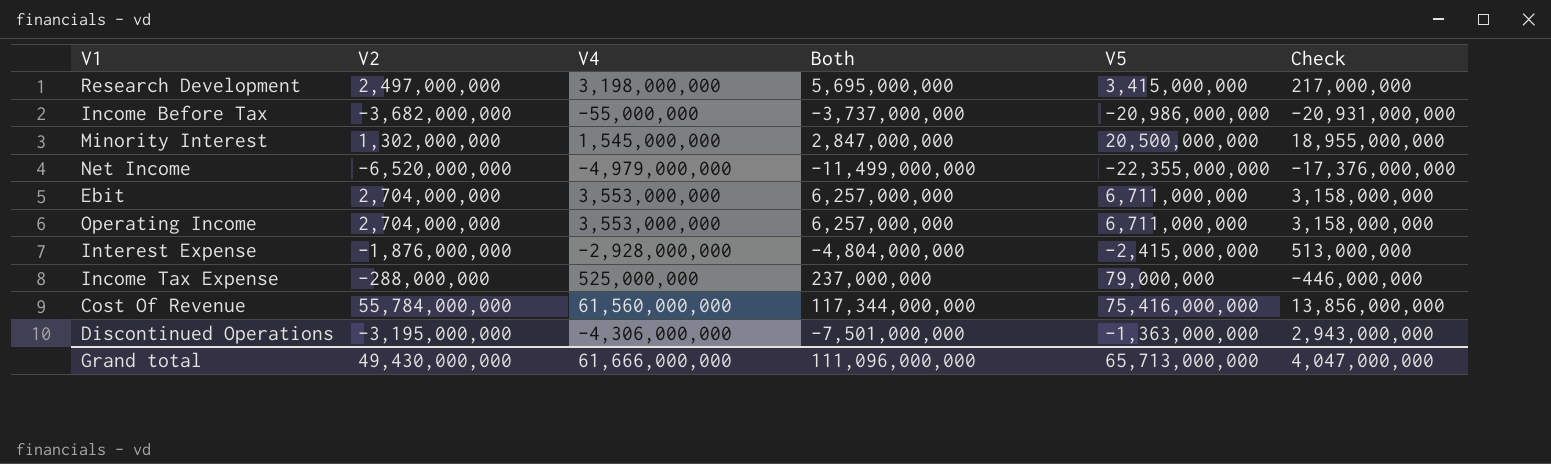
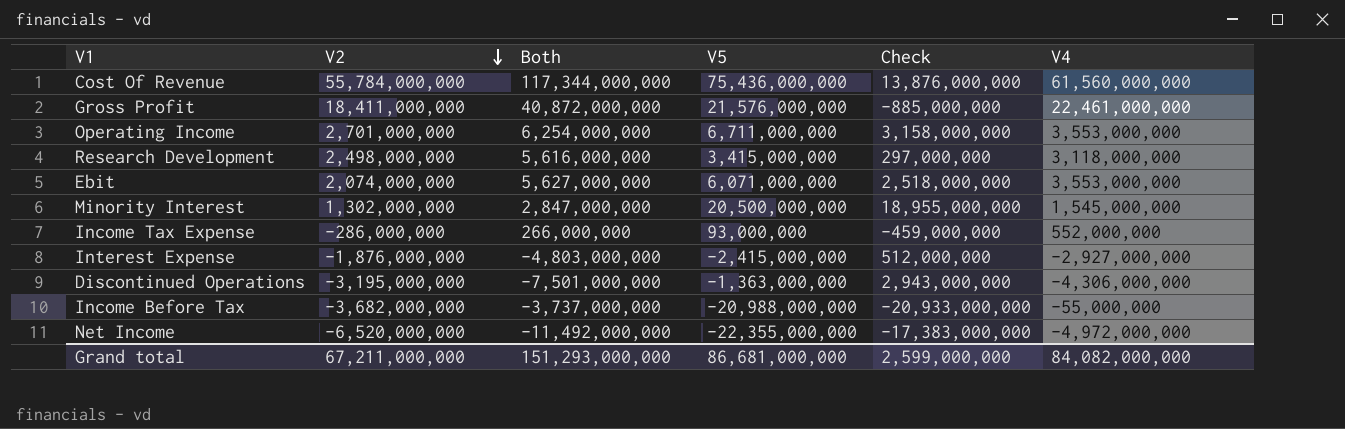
row order: none -> V2 descending
column V4 | position: 3 -> 6
Cost Of Revenue | V5: 75,416,000,000 -> 75,436,000,000
Cost Of Revenue | Check: 13,856,000,000 -> 13,876,000,000
row Gross Profit: none -> 18,411,000,000 | 40,872,000,000 | 21,576,000,000 | -885,000,000 | 22,461,000,000
Operating Income | V2: 2,704,000,000 -> 2,701,000,000
Operating Income | Both: 6,257,000,000 -> 6,254,000,000
Research Development | V2: 2,497,000,000 -> 2,498,000,000
Research Development | Both: 5,695,000,000 -> 5,616,000,000
Research Development | Check: 217,000,000 -> 297,000,000
Research Development | V4: 3,198,000,000 -> 3,118,000,000
Ebit | V2: 2,704,000,000 -> 2,074,000,000
Ebit | Both: 6,257,000,000 -> 5,627,000,000
Ebit | V5: 6,711,000,000 -> 6,071,000,000
Ebit | Check: 3,158,000,000 -> 2,518,000,000
Income Tax Expense | V2: -288,000,000 -> -286,000,000
Income Tax Expense | Both: 237,000,000 -> 266,000,000
Income Tax Expense | V5: 79,000,000 -> 93,000,000
Income Tax Expense | Check: -446,000,000 -> -459,000,000
Income Tax Expense | V4: 525,000,000 -> 552,000,000
Interest Expense | Both: -4,804,000,000 -> -4,803,000,000
Interest Expense | Check: 513,000,000 -> 512,000,000
Interest Expense | V4: -2,928,000,000 -> -2,927,000,000
Income Before Tax | V5: -20,986,000,000 -> -20,988,000,000
Income Before Tax | Check: -20,931,000,000 -> -20,933,000,000
Net Income | Both: -11,499,000,000 -> -11,492,000,000
Net Income | Check: -17,376,000,000 -> -17,383,000,000
Net Income | V4: -4,979,000,000 -> -4,972,000,000
Grand total | V2: 49,430,000,000 -> 67,211,000,000
Grand total | Both: 111,096,000,000 -> 151,293,000,000
Grand total | V5: 65,713,000,000 -> 86,681,000,000
Grand total | Check: 4,047,000,000 -> 2,599,000,000
Grand total | V4: 61,666,000,000 -> 84,082,000,000

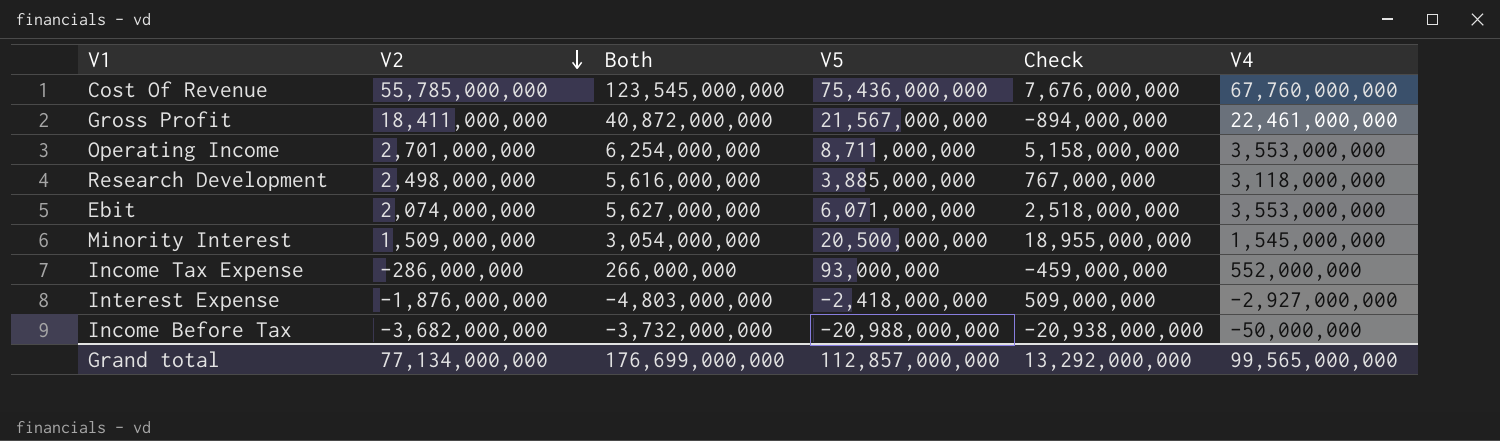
row Discontinued Operations: -3,195,000,000 | -7,501,000,000 | -1,363,000,000 | 2,943,000,000 | -4,306,000,000 -> none
row Net Income: -6,520,000,000 | -11,492,000,000 | -22,355,000,000 | -17,383,000,000 | -4,972,000,000 -> none
Cost Of Revenue | V2: 55,784,000,000 -> 55,785,000,000
Cost Of Revenue | Both: 117,344,000,000 -> 123,545,000,000
Cost Of Revenue | Check: 13,876,000,000 -> 7,676,000,000
Cost Of Revenue | V4: 61,560,000,000 -> 67,760,000,000
Gross Profit | V5: 21,576,000,000 -> 21,567,000,000
Gross Profit | Check: -885,000,000 -> -894,000,000
Operating Income | V5: 6,711,000,000 -> 8,711,000,000
Operating Income | Check: 3,158,000,000 -> 5,158,000,000
Research Development | V5: 3,415,000,000 -> 3,885,000,000
Research Development | Check: 297,000,000 -> 767,000,000
Minority Interest | V2: 1,302,000,000 -> 1,509,000,000
Minority Interest | Both: 2,847,000,000 -> 3,054,000,000
Interest Expense | V5: -2,415,000,000 -> -2,418,000,000
Interest Expense | Check: 512,000,000 -> 509,000,000
Income Before Tax | Both: -3,737,000,000 -> -3,732,000,000
Income Before Tax | Check: -20,933,000,000 -> -20,938,000,000
Income Before Tax | V4: -55,000,000 -> -50,000,000
Grand total | V2: 67,211,000,000 -> 77,134,000,000
Grand total | Both: 151,293,000,000 -> 176,699,000,000
Grand total | V5: 86,681,000,000 -> 112,857,000,000
Grand total | Check: 2,599,000,000 -> 13,292,000,000
Grand total | V4: 84,082,000,000 -> 99,565,000,000

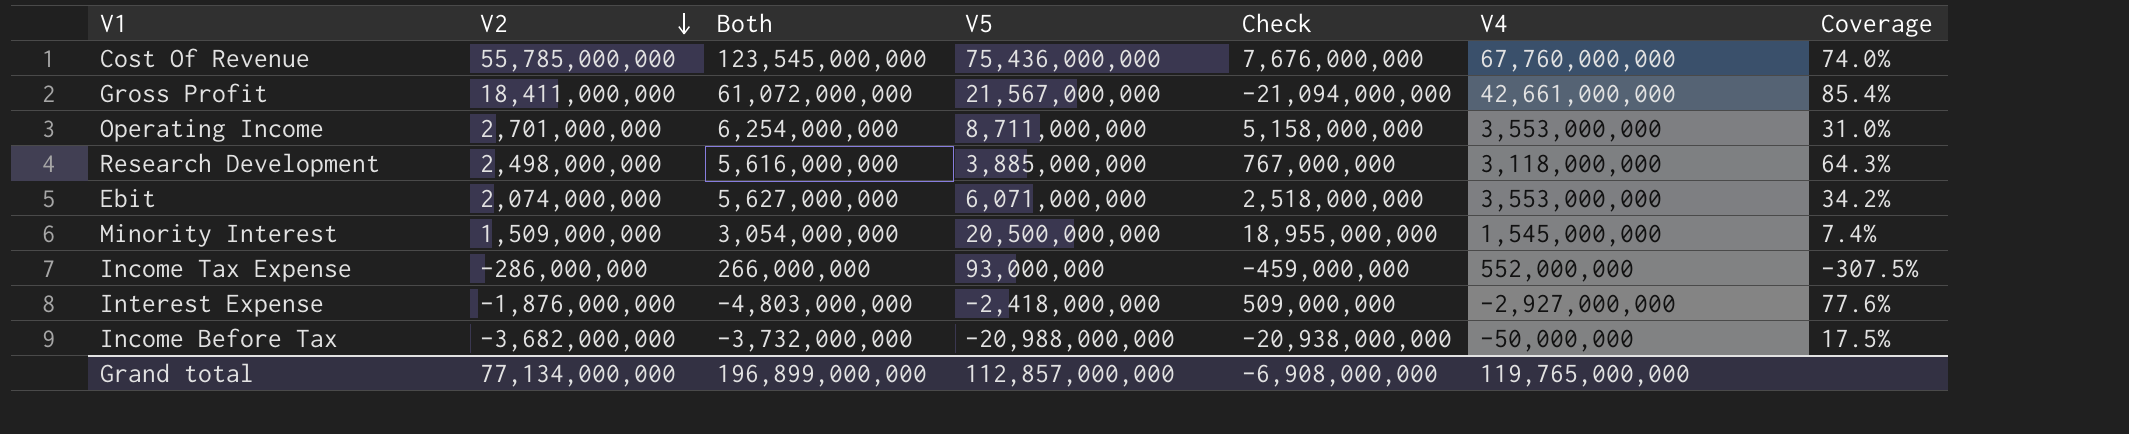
column Coverage | formula: none -> [V2] / [V5]
Gross Profit | Both: 40,872,000,000 -> 61,072,000,000
Gross Profit | Check: -894,000,000 -> -21,094,000,000
Gross Profit | V4: 22,461,000,000 -> 42,661,000,000
Grand total | Both: 176,699,000,000 -> 196,899,000,000
Grand total | Check: 13,292,000,000 -> -6,908,000,000
Grand total | V4: 99,565,000,000 -> 119,765,000,000

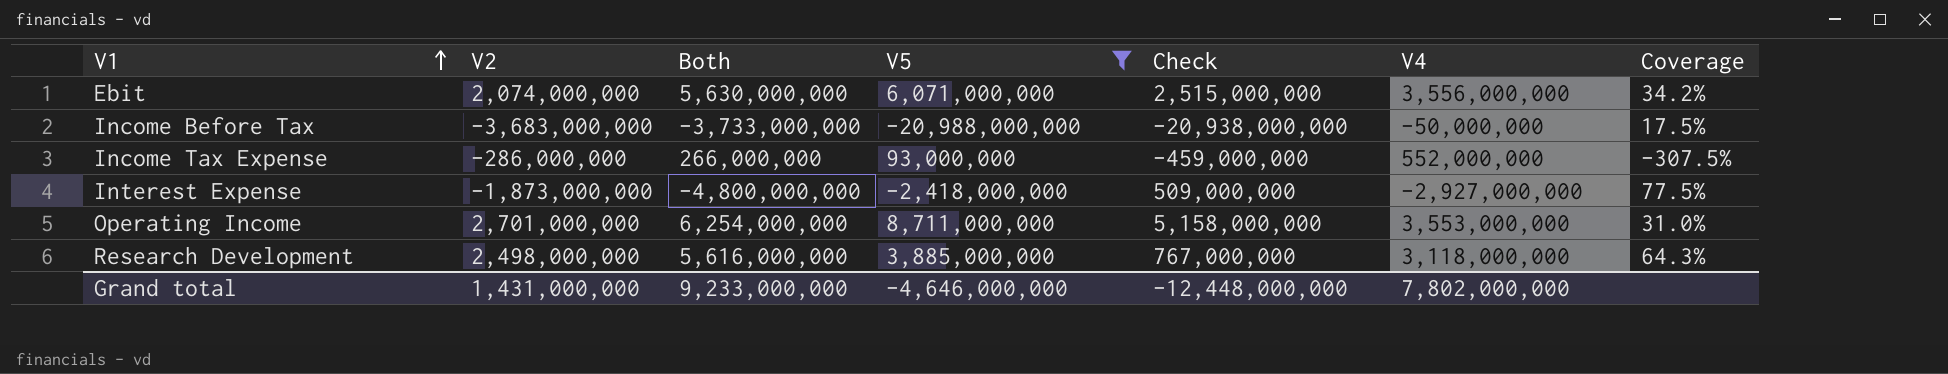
filter: none -> V5 <= 8,711,000,000
row order: V2 descending -> V1 ascending
Ebit | Both: 5,627,000,000 -> 5,630,000,000
Ebit | Check: 2,518,000,000 -> 2,515,000,000
Ebit | V4: 3,553,000,000 -> 3,556,000,000
Income Before Tax | V2: -3,682,000,000 -> -3,683,000,000
Income Before Tax | Both: -3,732,000,000 -> -3,733,000,000
Interest Expense | V2: -1,876,000,000 -> -1,873,000,000
Interest Expense | Both: -4,803,000,000 -> -4,800,000,000
Interest Expense | Coverage: 77.6% -> 77.5%
Grand total | V2: 77,134,000,000 -> 1,431,000,000
Grand total | Both: 196,899,000,000 -> 9,233,000,000
Grand total | V5: 112,857,000,000 -> -4,646,000,000
Grand total | Check: -6,908,000,000 -> -12,448,000,000
Grand total | V4: 119,765,000,000 -> 7,802,000,000

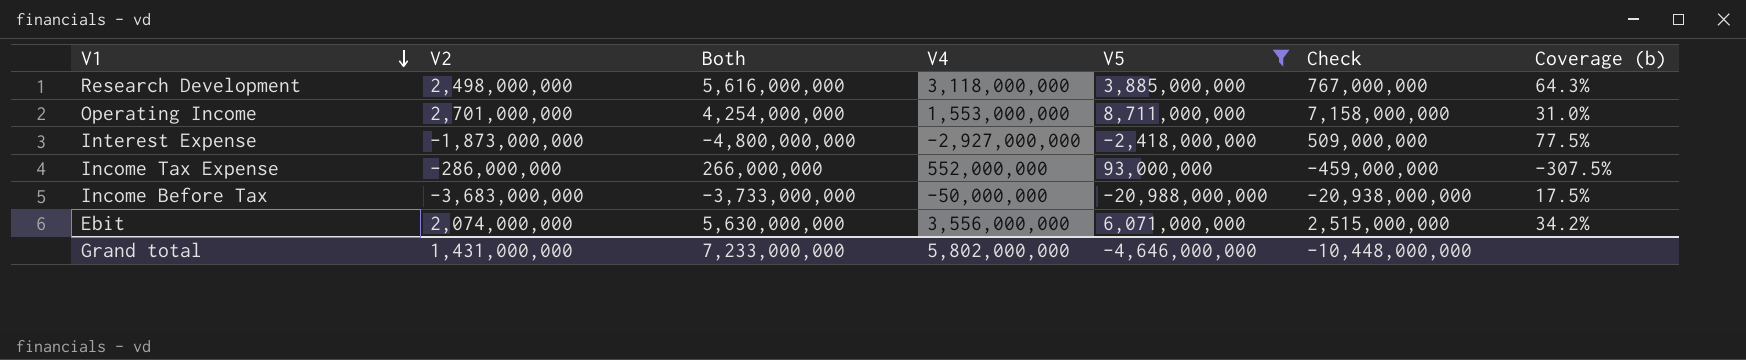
row order: V1 ascending -> V1 descending
column V4 | position: 6 -> 4
column name: Coverage -> Coverage (b)
Operating Income | Both: 6,254,000,000 -> 4,254,000,000
Operating Income | V4: 3,553,000,000 -> 1,553,000,000
Operating Income | Check: 5,158,000,000 -> 7,158,000,000
Grand total | Both: 9,233,000,000 -> 7,233,000,000
Grand total | V4: 7,802,000,000 -> 5,802,000,000
Grand total | Check: -12,448,000,000 -> -10,448,000,000

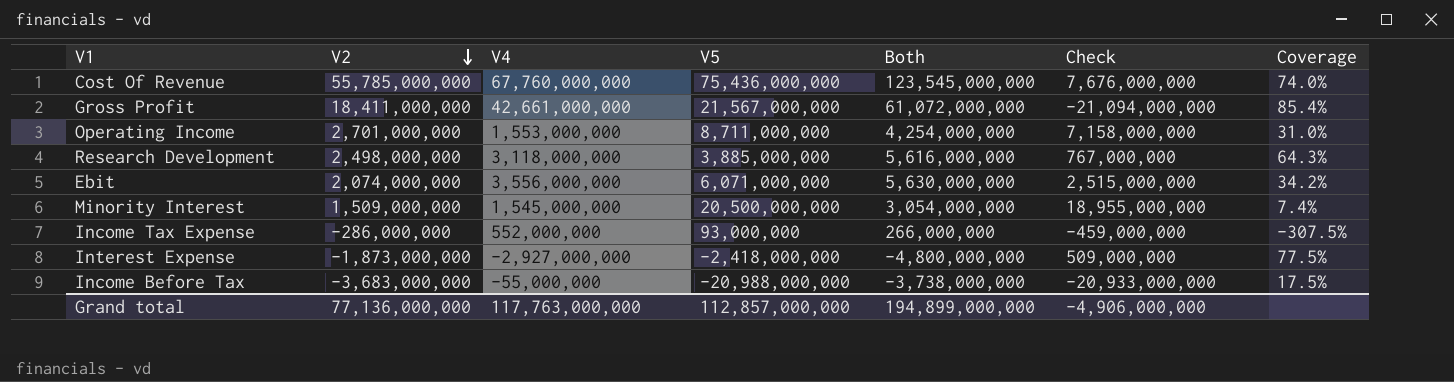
filter: V5 <= 8,711,000,000 -> none
row order: V1 descending -> V2 descending
column Both | position: 3 -> 5
column name: Coverage (b) -> Coverage
Income Before Tax | V4: -50,000,000 -> -55,000,000
Income Before Tax | Both: -3,733,000,000 -> -3,738,000,000
Income Before Tax | Check: -20,938,000,000 -> -20,933,000,000
Grand total | V2: 1,431,000,000 -> 77,136,000,000
Grand total | V4: 5,802,000,000 -> 117,763,000,000
Grand total | V5: -4,646,000,000 -> 112,857,000,000
Grand total | Both: 7,233,000,000 -> 194,899,000,000
Grand total | Check: -10,448,000,000 -> -4,906,000,000

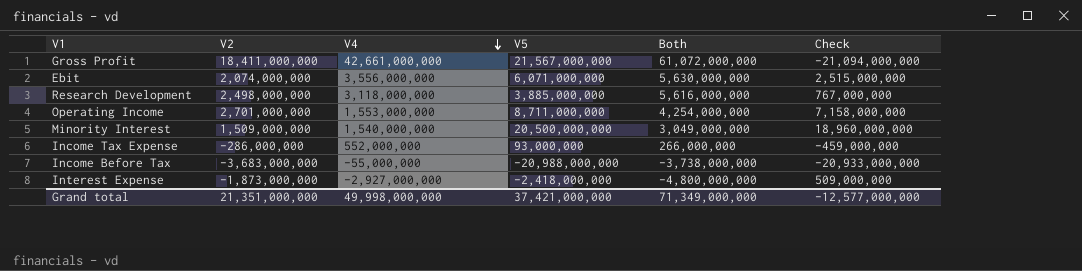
row order: V2 descending -> V4 descending
column Coverage | formula: [V2] / [V5] -> none
row Cost Of Revenue: 55,785,000,000 | 67,760,000,000 | 75,436,000,000 | 123,545,000,000 | 7,676,000,000 | 74.0% -> none
Minority Interest | V4: 1,545,000,000 -> 1,540,000,000
Minority Interest | Both: 3,054,000,000 -> 3,049,000,000
Minority Interest | Check: 18,955,000,000 -> 18,960,000,000
Grand total | V2: 77,136,000,000 -> 21,351,000,000
Grand total | V4: 117,763,000,000 -> 49,998,000,000
Grand total | V5: 112,857,000,000 -> 37,421,000,000
Grand total | Both: 194,899,000,000 -> 71,349,000,000
Grand total | Check: -4,906,000,000 -> -12,577,000,000

